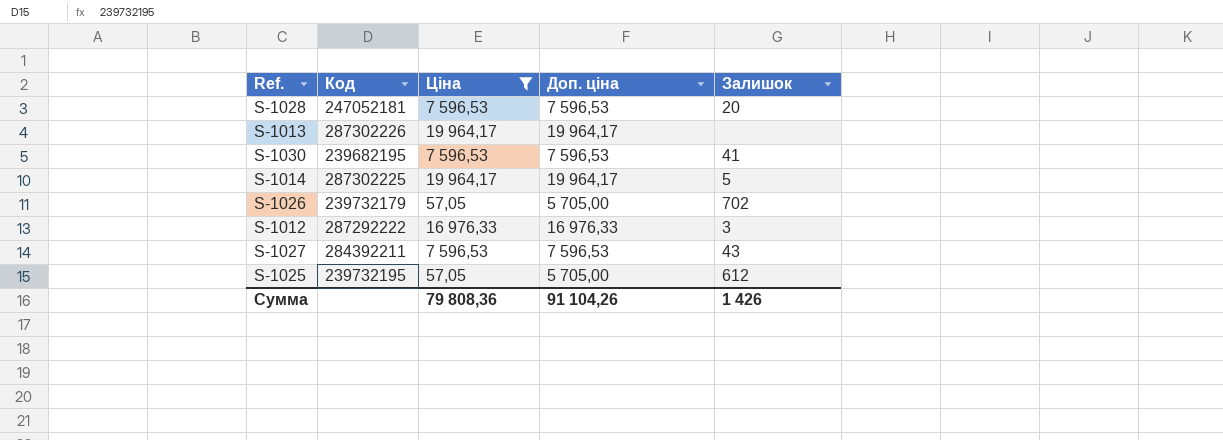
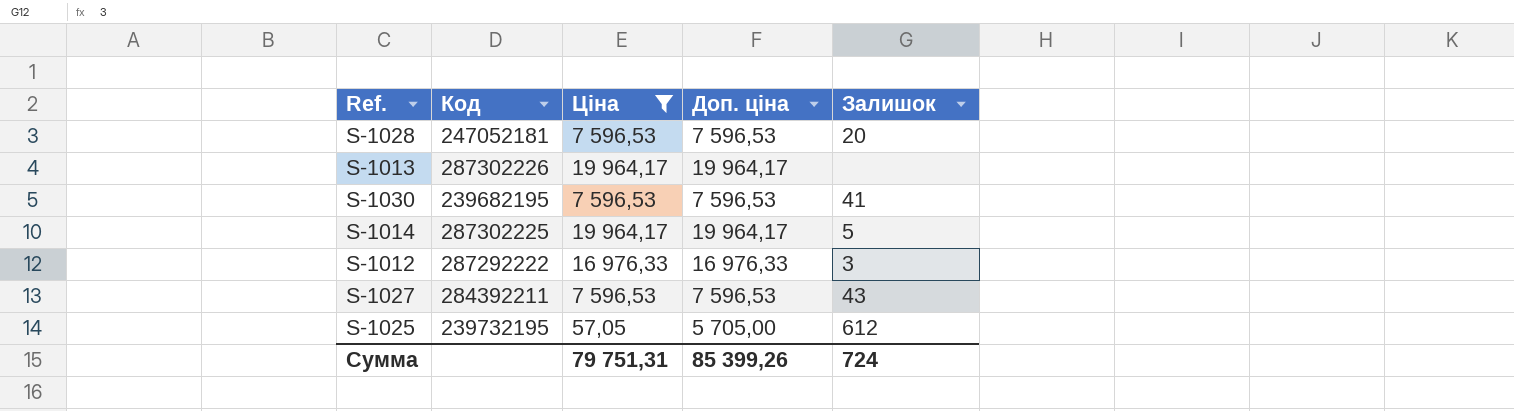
row S-1026: 239732179 | 57,05 | 5 705,00 | 702 -> none
Сумма | Ціна: 79 808,36 -> 79 751,31
Сумма | Доп. ціна: 91 104,26 -> 85 399,26
Сумма | Залишок: 1 426 -> 724

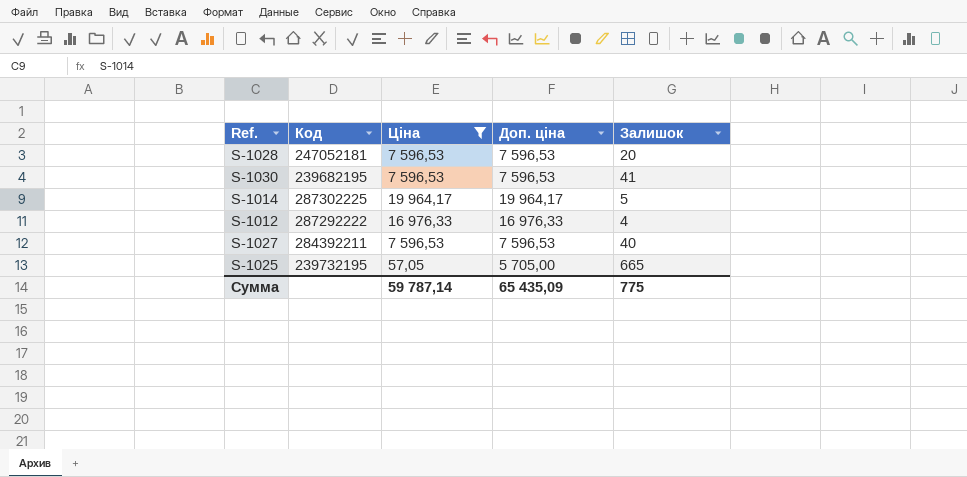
row S-1013: 287302226 | 19 964,17 | 19 964,17 | none -> none
S-1012 | Залишок: 3 -> 4
S-1027 | Залишок: 43 -> 40
S-1025 | Залишок: 612 -> 665
Сумма | Ціна: 79 751,31 -> 59 787,14
Сумма | Доп. ціна: 85 399,26 -> 65 435,09
Сумма | Залишок: 724 -> 775

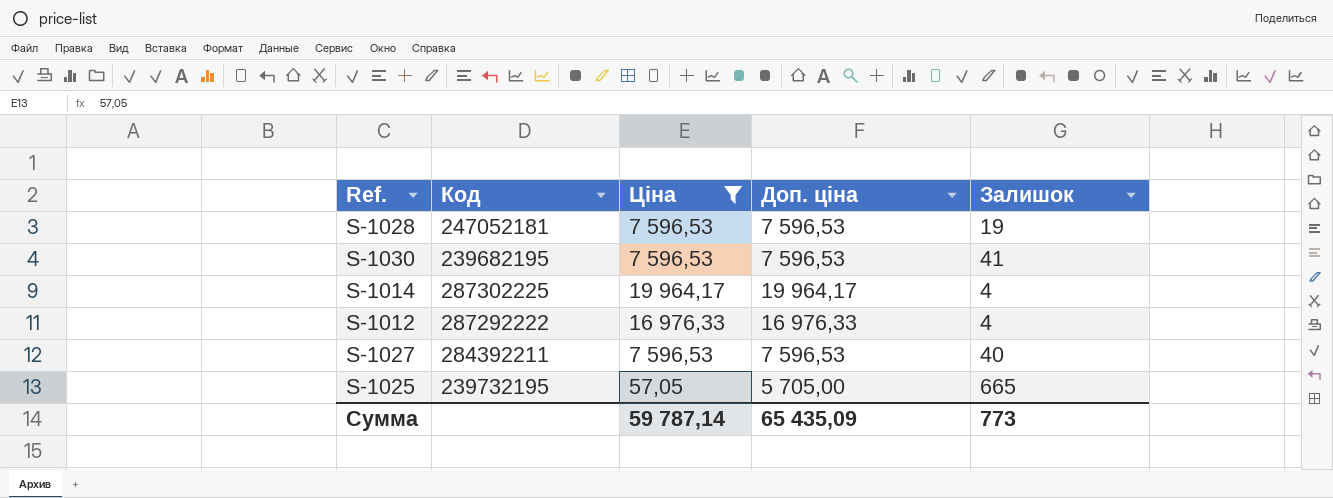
S-1028 | Залишок: 20 -> 19
S-1014 | Залишок: 5 -> 4
Сумма | Залишок: 775 -> 773

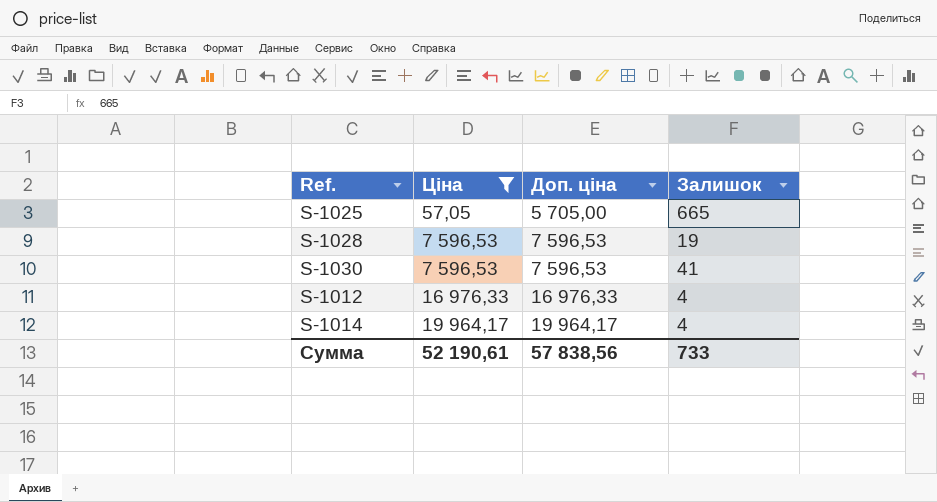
row order: none -> Ціна ascending
column Код | position: 2 -> none
row S-1027: 284392211 | 7 596,53 | 7 596,53 | 40 -> none
Сумма | Ціна: 59 787,14 -> 52 190,61
Сумма | Доп. ціна: 65 435,09 -> 57 838,56
Сумма | Залишок: 773 -> 733

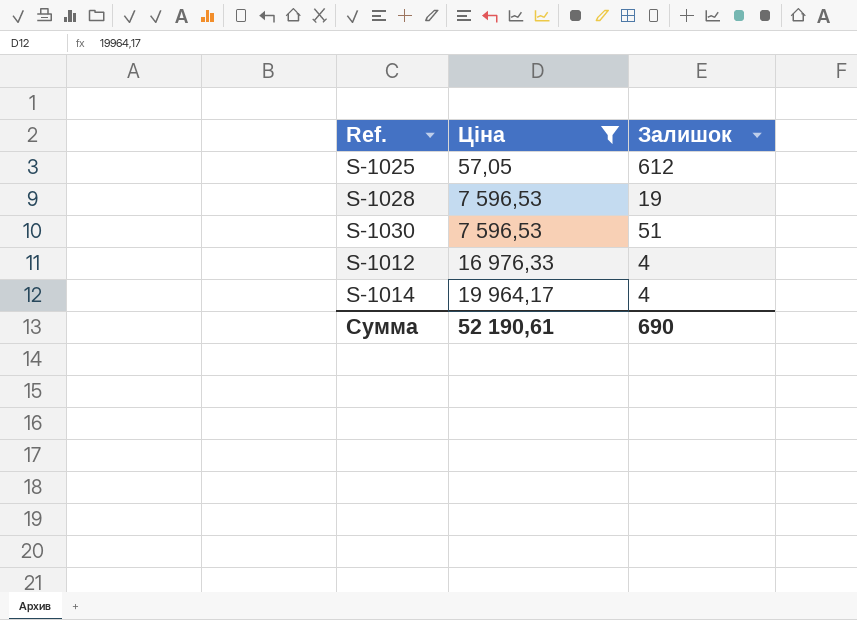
column Доп. ціна | position: 3 -> none
S-1025 | Залишок: 665 -> 612
S-1030 | Залишок: 41 -> 51
Сумма | Залишок: 733 -> 690

